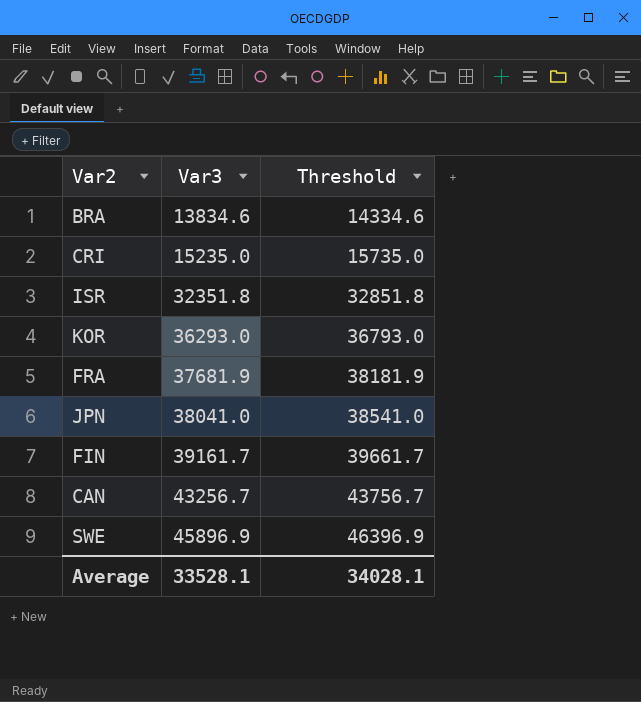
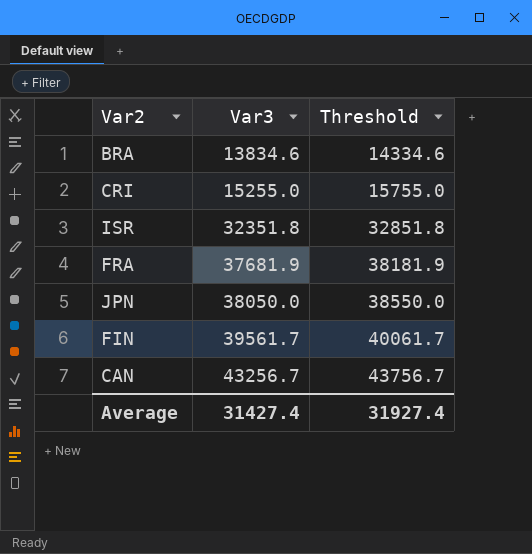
row KOR: 36293.0 | 36793.0 -> none
row SWE: 45896.9 | 46396.9 -> none
CRI | Var3: 15235.0 -> 15255.0
CRI | Threshold: 15735.0 -> 15755.0
JPN | Var3: 38041.0 -> 38050.0
JPN | Threshold: 38541.0 -> 38550.0
FIN | Var3: 39161.7 -> 39561.7
FIN | Threshold: 39661.7 -> 40061.7
Average | Var3: 33528.1 -> 31427.4
Average | Threshold: 34028.1 -> 31927.4

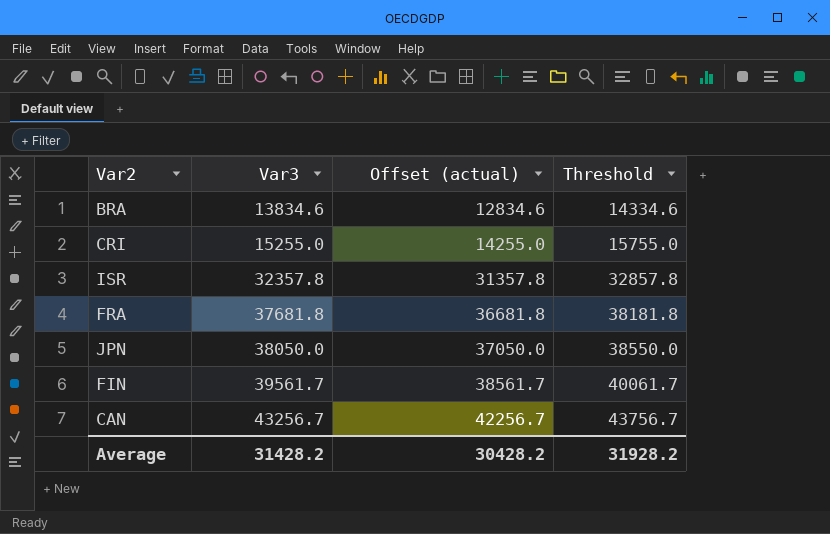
column Offset (actual) | formula: none -> [Var3] - 1000
ISR | Var3: 32351.8 -> 32357.8
ISR | Threshold: 32851.8 -> 32857.8
FRA | Var3: 37681.9 -> 37681.8
FRA | Threshold: 38181.9 -> 38181.8
Average | Var3: 31427.4 -> 31428.2
Average | Threshold: 31927.4 -> 31928.2

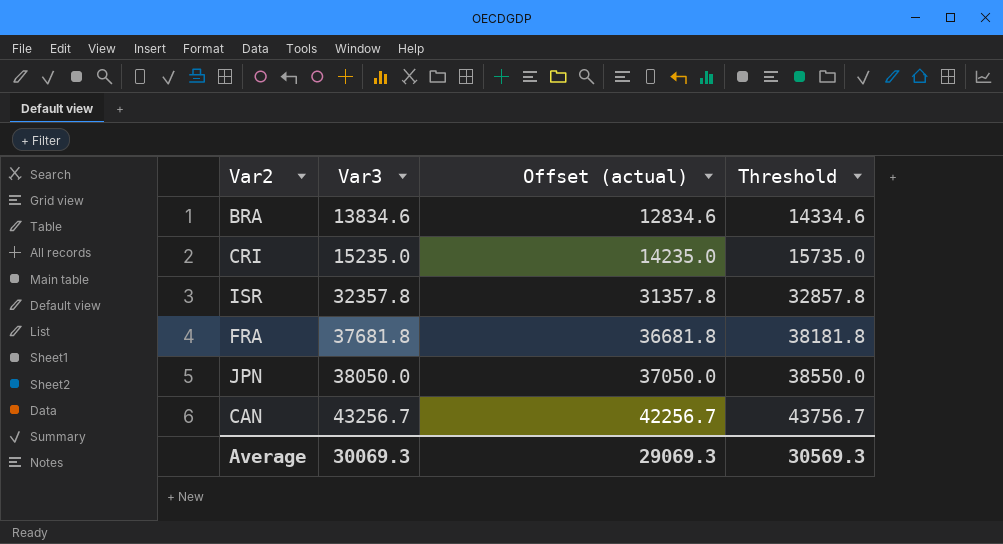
row FIN: 39561.7 | 38561.7 | 40061.7 -> none
CRI | Var3: 15255.0 -> 15235.0
CRI | Offset (actual): 14255.0 -> 14235.0
CRI | Threshold: 15755.0 -> 15735.0
Average | Var3: 31428.2 -> 30069.3
Average | Offset (actual): 30428.2 -> 29069.3
Average | Threshold: 31928.2 -> 30569.3

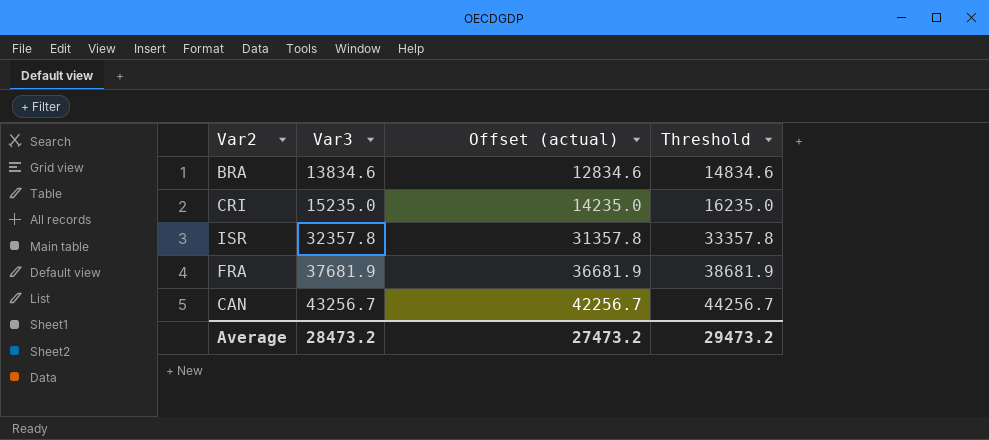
column Threshold | formula: [Var3] + 500 -> [Var3] + 1000
row JPN: 38050.0 | 37050.0 | 38550.0 -> none
FRA | Var3: 37681.8 -> 37681.9
FRA | Offset (actual): 36681.8 -> 36681.9
Average | Var3: 30069.3 -> 28473.2
Average | Offset (actual): 29069.3 -> 27473.2
Average | Threshold: 30569.3 -> 29473.2

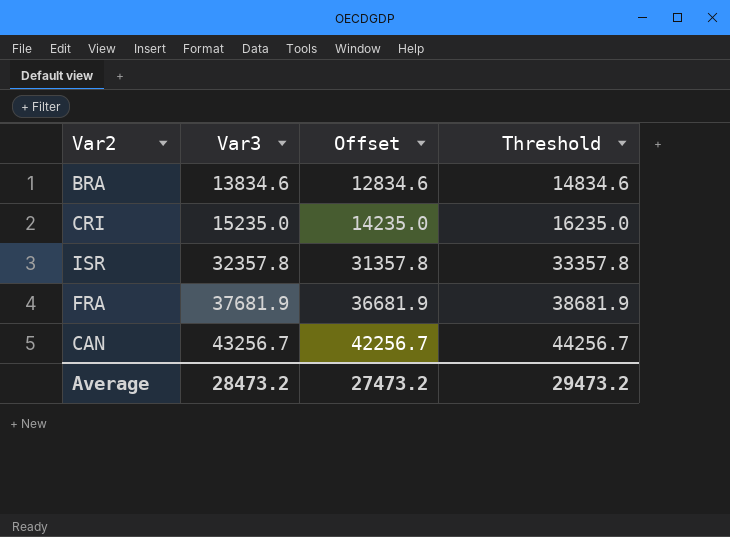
column name: Offset (actual) -> Offset

